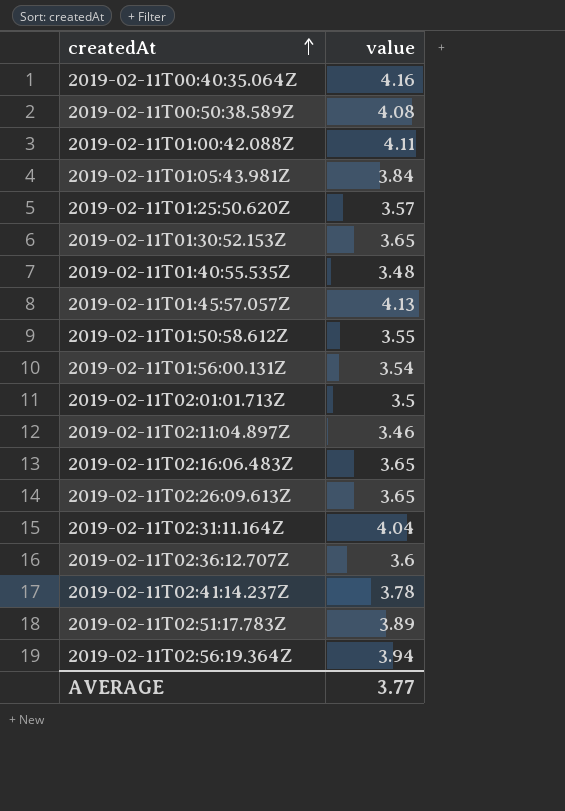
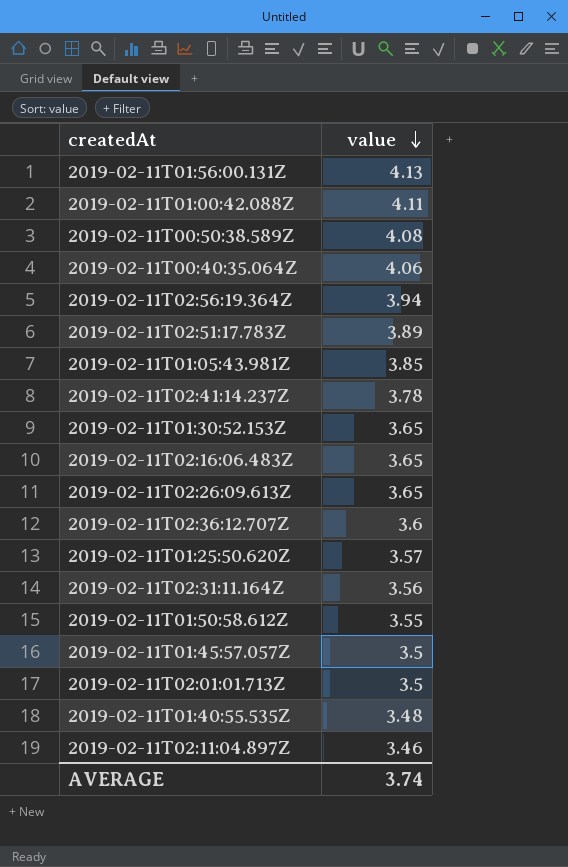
row order: createdAt ascending -> value descending
2019-02-11T01:56:00.131Z | value: 3.54 -> 4.13
2019-02-11T00:40:35.064Z | value: 4.16 -> 4.06
2019-02-11T01:05:43.981Z | value: 3.84 -> 3.85
2019-02-11T02:31:11.164Z | value: 4.04 -> 3.56
2019-02-11T01:45:57.057Z | value: 4.13 -> 3.5
AVERAGE | value: 3.77 -> 3.74

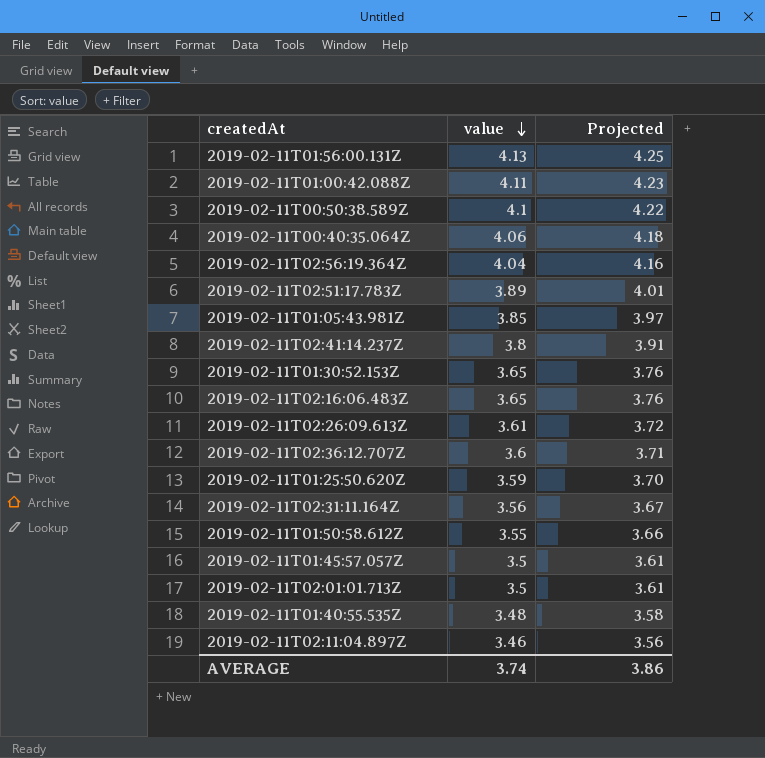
column Projected | formula: none -> [value] * 1.03
2019-02-11T00:50:38.589Z | value: 4.08 -> 4.1
2019-02-11T02:56:19.364Z | value: 3.94 -> 4.04
2019-02-11T02:41:14.237Z | value: 3.78 -> 3.8
2019-02-11T02:26:09.613Z | value: 3.65 -> 3.61
2019-02-11T01:25:50.620Z | value: 3.57 -> 3.59

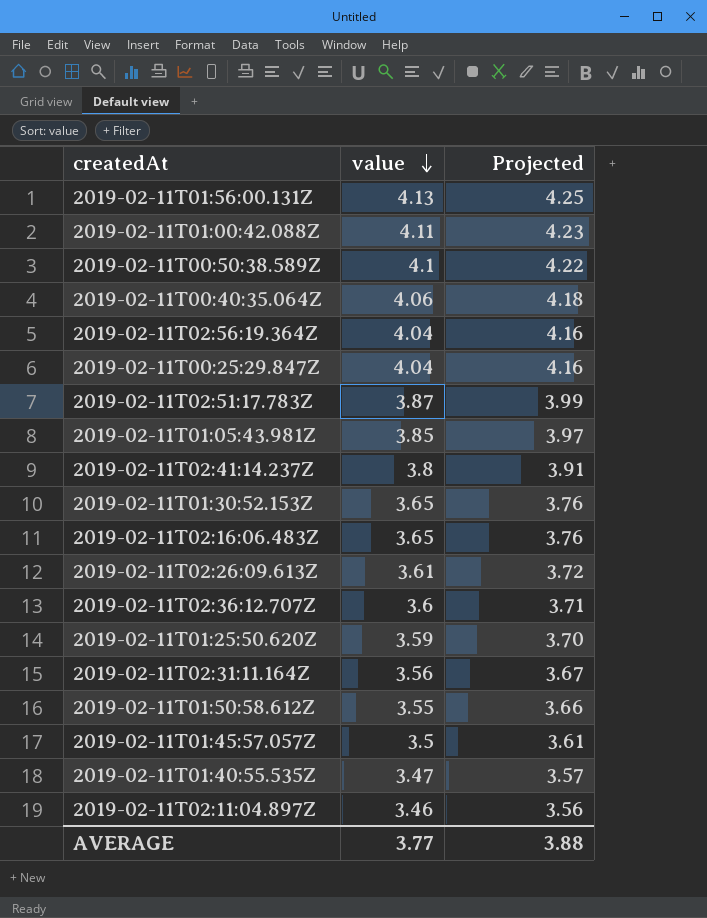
row 2019-02-11T02:01:01.713Z: 3.5 | 3.61 -> none
row 2019-02-11T00:25:29.847Z: none -> 4.04 | 4.16
2019-02-11T02:51:17.783Z | value: 3.89 -> 3.87
2019-02-11T02:51:17.783Z | Projected: 4.01 -> 3.99
2019-02-11T01:40:55.535Z | value: 3.48 -> 3.47
2019-02-11T01:40:55.535Z | Projected: 3.58 -> 3.57
AVERAGE | value: 3.74 -> 3.77
AVERAGE | Projected: 3.86 -> 3.88

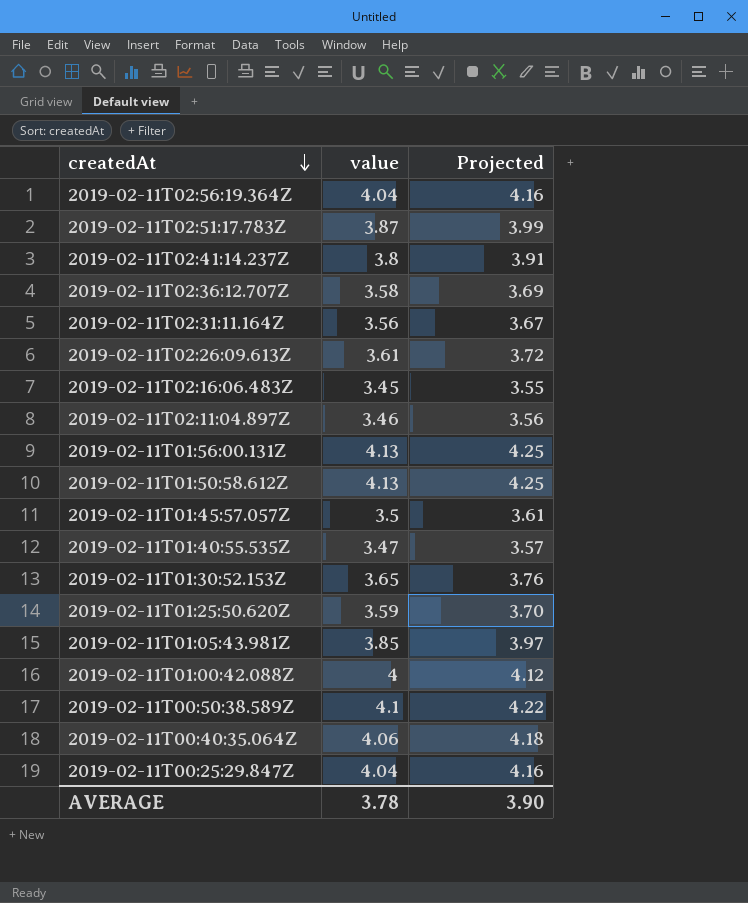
row order: value descending -> createdAt descending
2019-02-11T02:36:12.707Z | value: 3.6 -> 3.58
2019-02-11T02:36:12.707Z | Projected: 3.71 -> 3.69
2019-02-11T02:16:06.483Z | value: 3.65 -> 3.45
2019-02-11T02:16:06.483Z | Projected: 3.76 -> 3.55
2019-02-11T01:50:58.612Z | value: 3.55 -> 4.13
2019-02-11T01:50:58.612Z | Projected: 3.66 -> 4.25
2019-02-11T01:00:42.088Z | value: 4.11 -> 4
2019-02-11T01:00:42.088Z | Projected: 4.23 -> 4.12
AVERAGE | value: 3.77 -> 3.78
AVERAGE | Projected: 3.88 -> 3.90

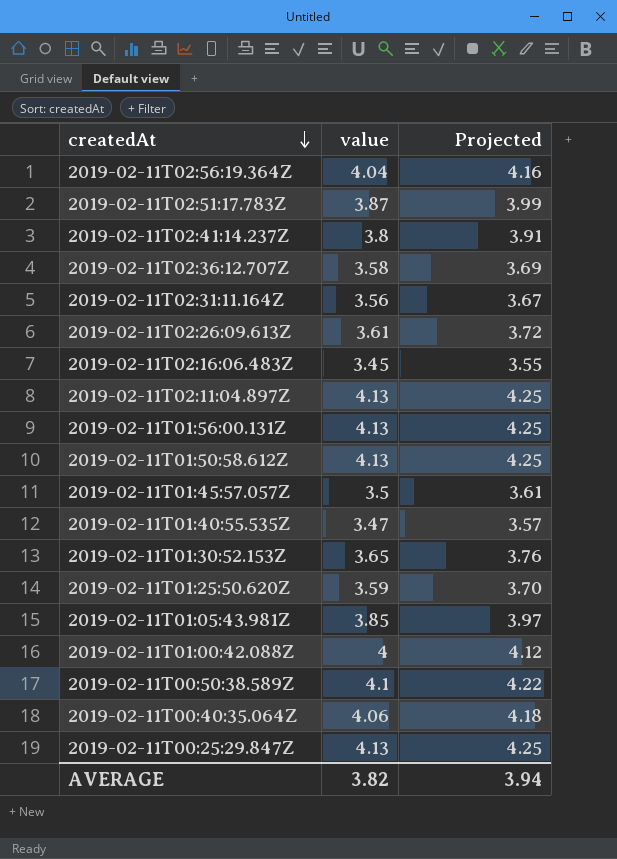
2019-02-11T02:11:04.897Z | value: 3.46 -> 4.13
2019-02-11T02:11:04.897Z | Projected: 3.56 -> 4.25
2019-02-11T00:25:29.847Z | value: 4.04 -> 4.13
2019-02-11T00:25:29.847Z | Projected: 4.16 -> 4.25
AVERAGE | value: 3.78 -> 3.82
AVERAGE | Projected: 3.90 -> 3.94

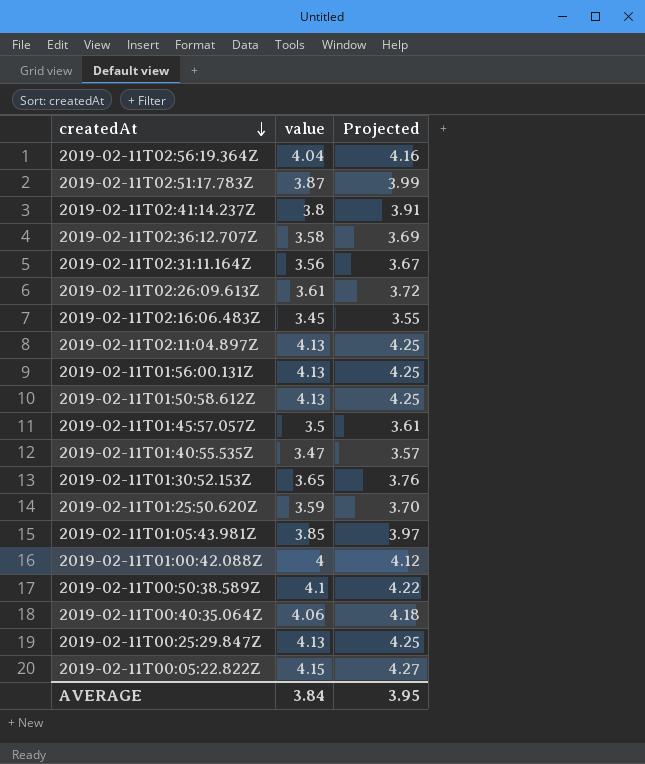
row 2019-02-11T00:05:22.822Z: none -> 4.15 | 4.27
AVERAGE | value: 3.82 -> 3.84
AVERAGE | Projected: 3.94 -> 3.95

